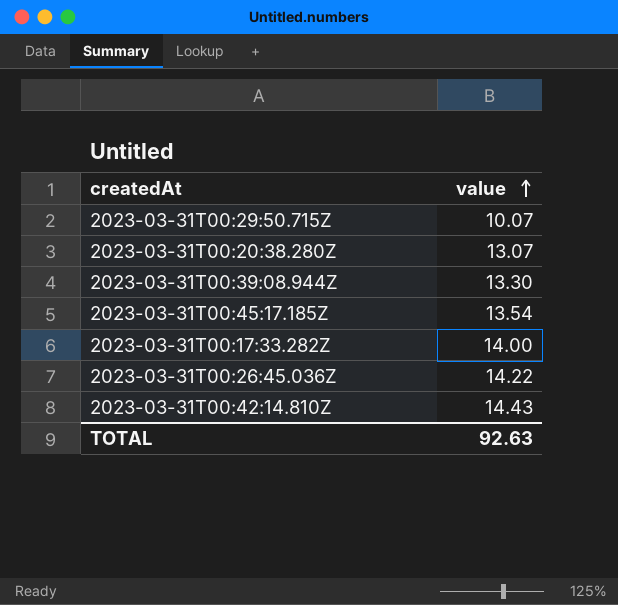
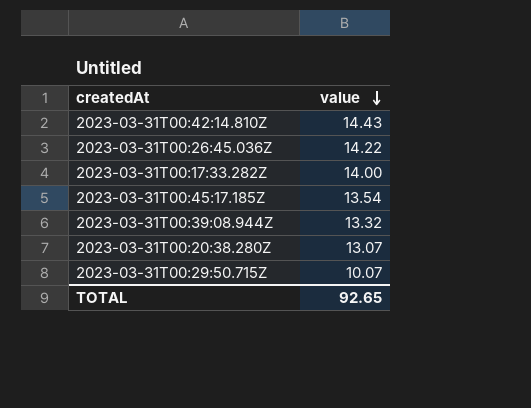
row order: value ascending -> value descending
2023-03-31T00:39:08.944Z | value: 13.30 -> 13.32
TOTAL | value: 92.63 -> 92.65

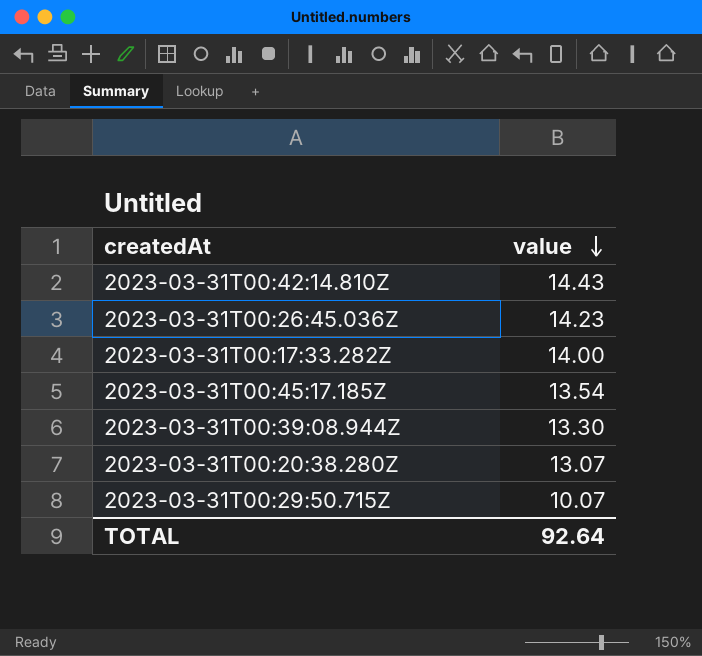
2023-03-31T00:26:45.036Z | value: 14.22 -> 14.23
2023-03-31T00:39:08.944Z | value: 13.32 -> 13.30
TOTAL | value: 92.65 -> 92.64

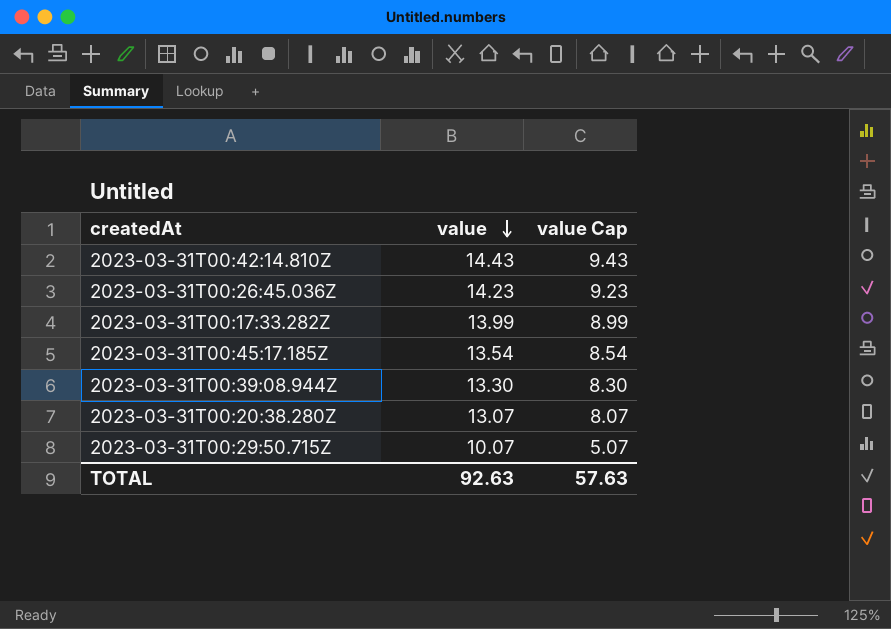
column value Cap | formula: none -> [value] - 5
2023-03-31T00:17:33.282Z | value: 14.00 -> 13.99
TOTAL | value: 92.64 -> 92.63

